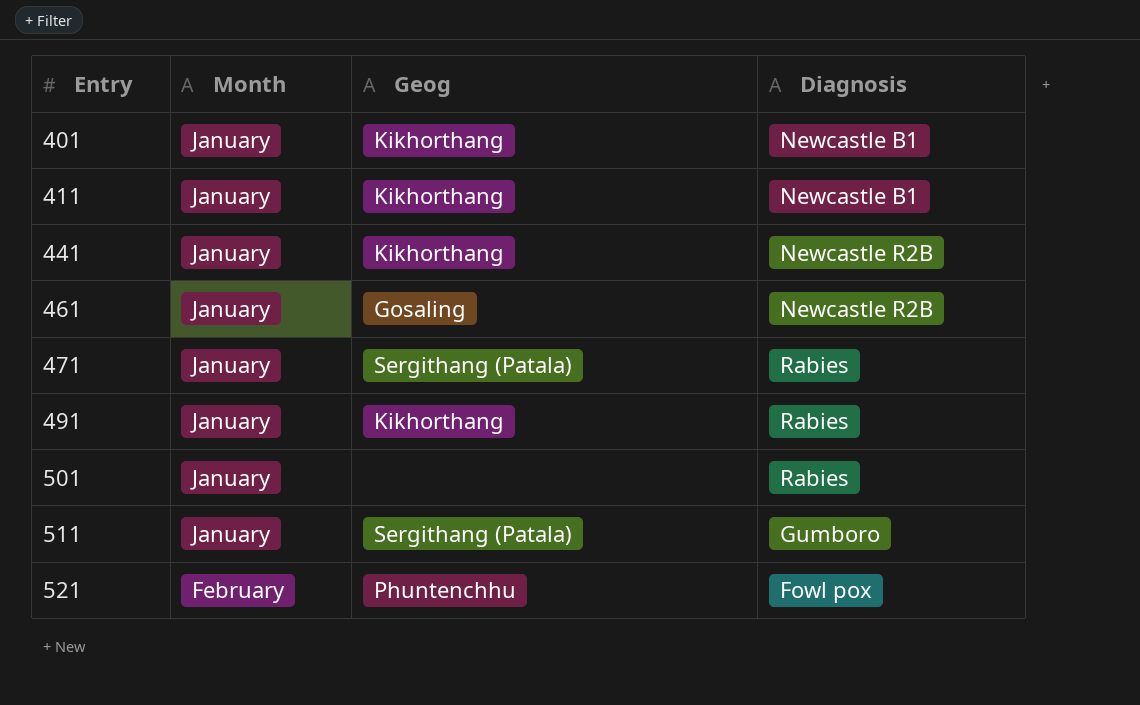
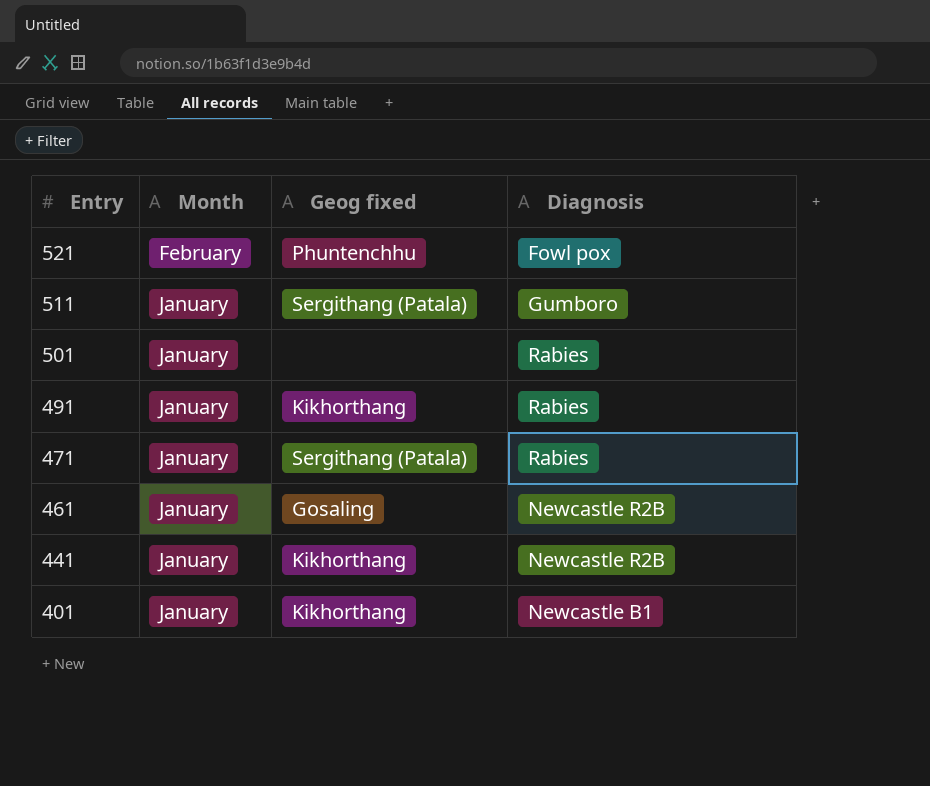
row order: Entry ascending -> Entry descending
column name: Geog -> Geog fixed
row 411: January | Kikhorthang | Newcastle B1 -> none

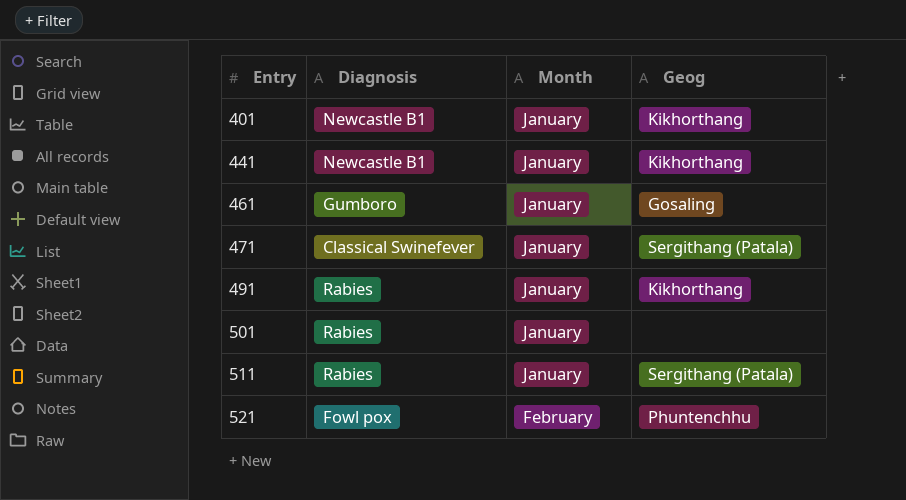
row order: Entry descending -> Entry ascending
column Diagnosis | position: 4 -> 2
column name: Geog fixed -> Geog
441 | Diagnosis: Newcastle R2B -> Newcastle B1
461 | Diagnosis: Newcastle R2B -> Gumboro
471 | Diagnosis: Rabies -> Classical Swinefever
511 | Diagnosis: Gumboro -> Rabies

